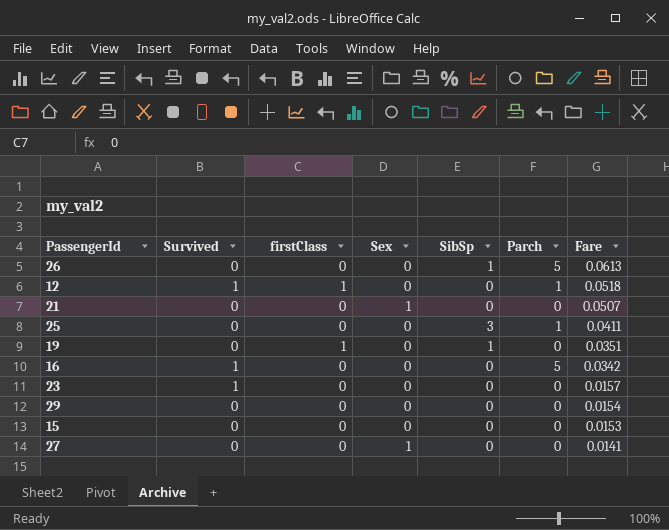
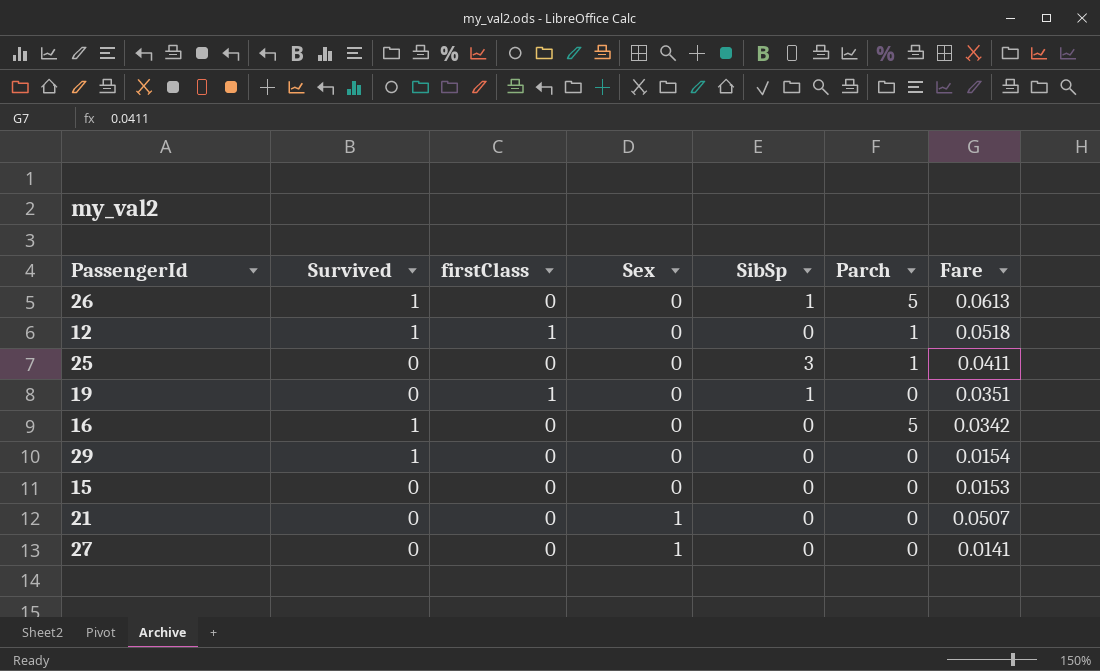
row order: Fare descending -> Sex ascending
row 23: 1 | 0 | 0 | 0 | 0 | 0.0157 -> none
26 | Survived: 0 -> 1
29 | Survived: 0 -> 1

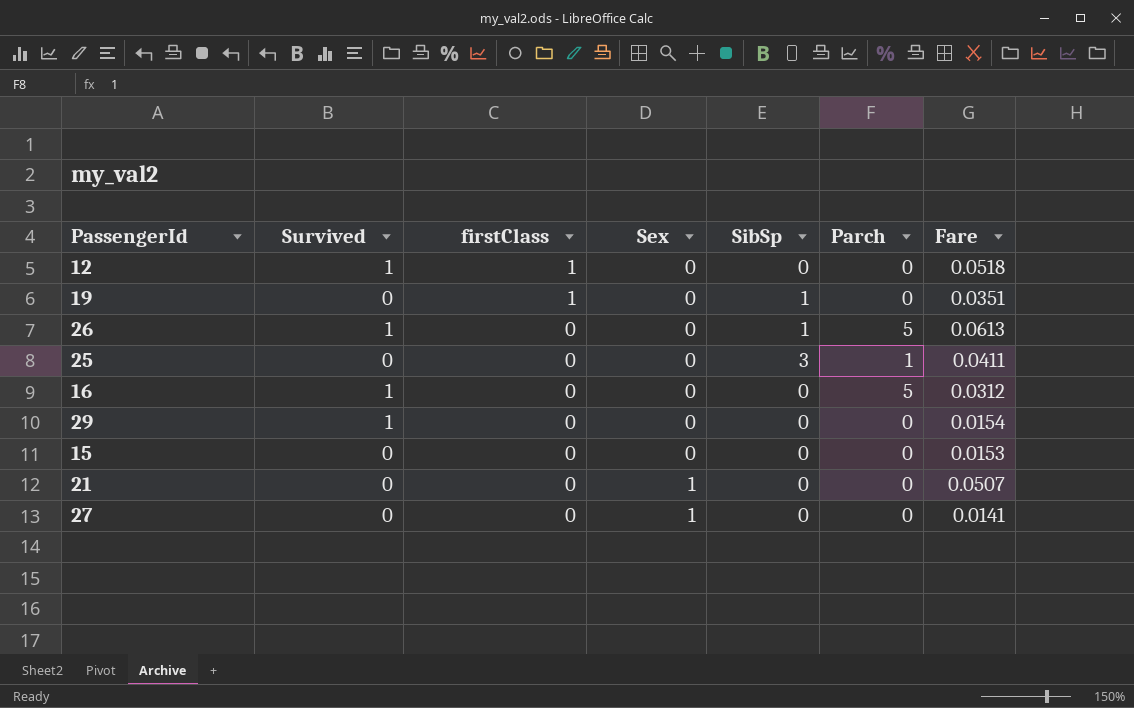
row order: Sex ascending -> firstClass descending
12 | Parch: 1 -> 0
16 | Fare: 0.0342 -> 0.0312

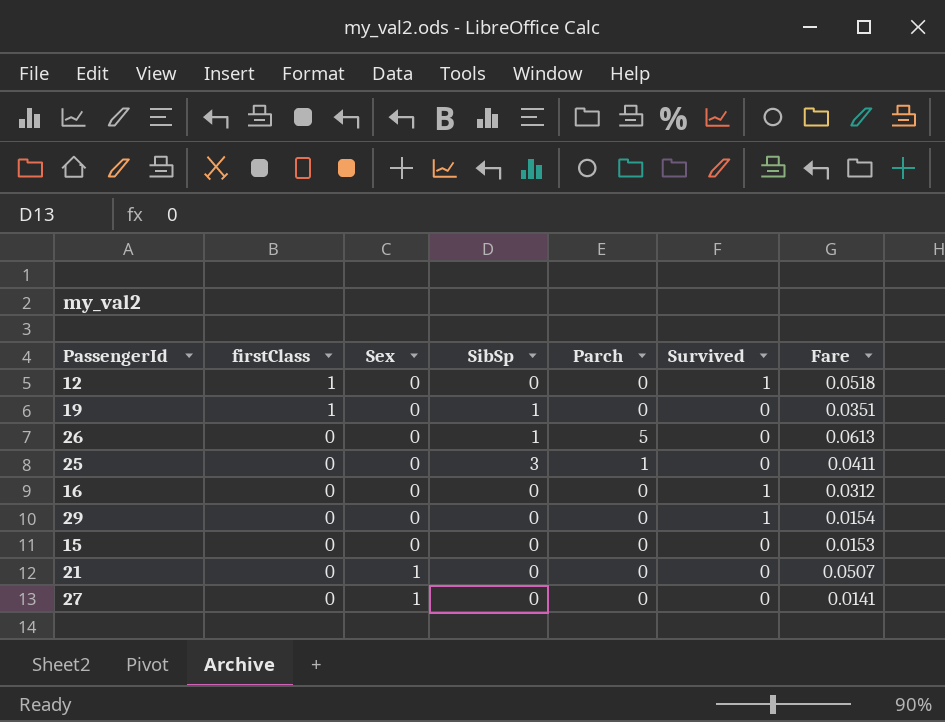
column Survived | position: 2 -> 6
26 | Survived: 1 -> 0
16 | Parch: 5 -> 0

